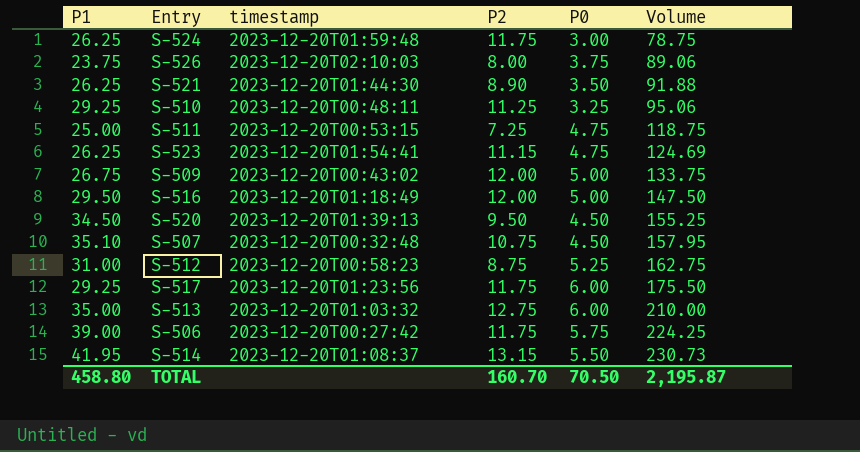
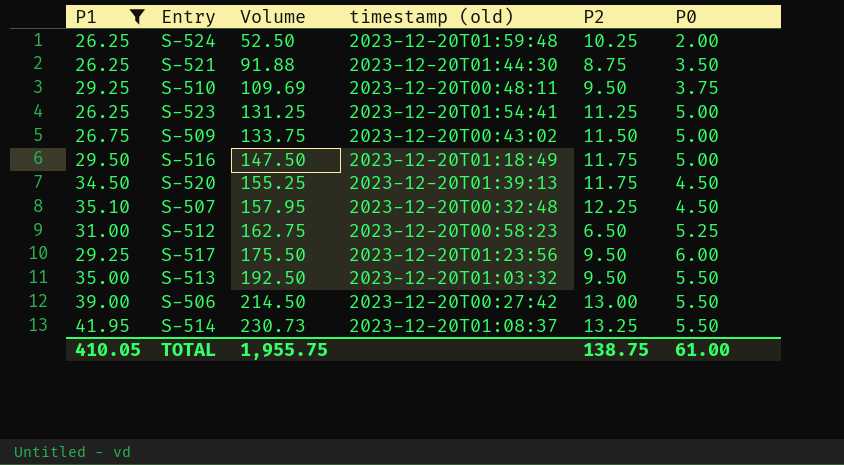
filter: none -> P1 >= 26.25
column Volume | position: 6 -> 3
column name: timestamp -> timestamp (old)
S-524 | Volume: 78.75 -> 52.50
S-524 | P2: 11.75 -> 10.25
S-524 | P0: 3.00 -> 2.00
S-521 | P2: 8.90 -> 8.75
S-510 | Volume: 95.06 -> 109.69
S-510 | P2: 11.25 -> 9.50
S-510 | P0: 3.25 -> 3.75
S-523 | Volume: 124.69 -> 131.25
S-523 | P2: 11.15 -> 11.25
S-523 | P0: 4.75 -> 5.00
S-509 | P2: 12.00 -> 11.50
S-516 | P2: 12.00 -> 11.75
S-520 | P2: 9.50 -> 11.75
S-507 | P2: 10.75 -> 12.25
S-512 | P2: 8.75 -> 6.50
S-517 | P2: 11.75 -> 9.50
S-513 | Volume: 210.00 -> 192.50
S-513 | P2: 12.75 -> 9.50
S-513 | P0: 6.00 -> 5.50
S-506 | Volume: 224.25 -> 214.50
S-506 | P2: 11.75 -> 13.00
S-506 | P0: 5.75 -> 5.50
S-514 | P2: 13.15 -> 13.25
TOTAL | P1: 458.80 -> 410.05
TOTAL | Volume: 2,195.87 -> 1,955.75
TOTAL | P2: 160.70 -> 138.75
TOTAL | P0: 70.50 -> 61.00

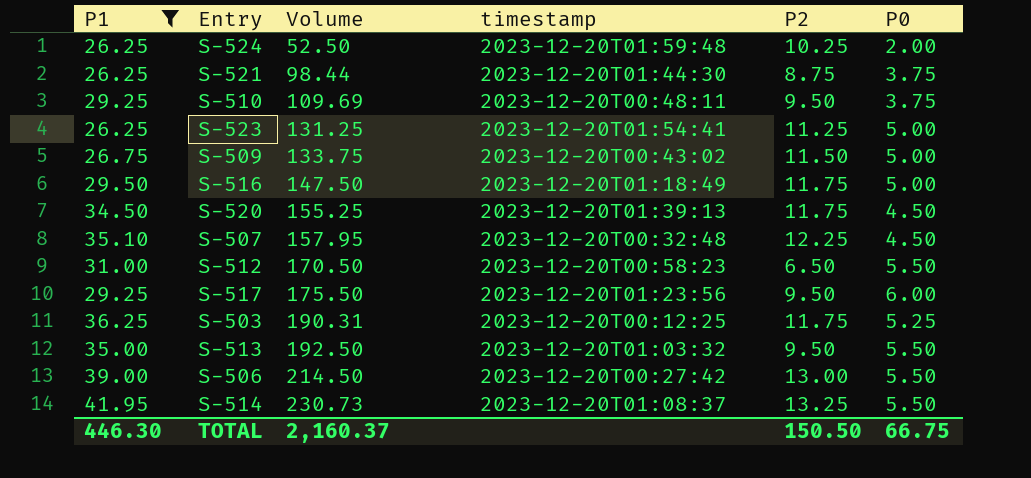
column name: timestamp (old) -> timestamp
S-521 | Volume: 91.88 -> 98.44
S-521 | P0: 3.50 -> 3.75
S-512 | Volume: 162.75 -> 170.50
S-512 | P0: 5.25 -> 5.50
row S-503: none -> 36.25 | 190.31 | 2023-12-20T00:12:25 | 11.75 | 5.25
TOTAL | P1: 410.05 -> 446.30
TOTAL | Volume: 1,955.75 -> 2,160.37
TOTAL | P2: 138.75 -> 150.50
TOTAL | P0: 61.00 -> 66.75

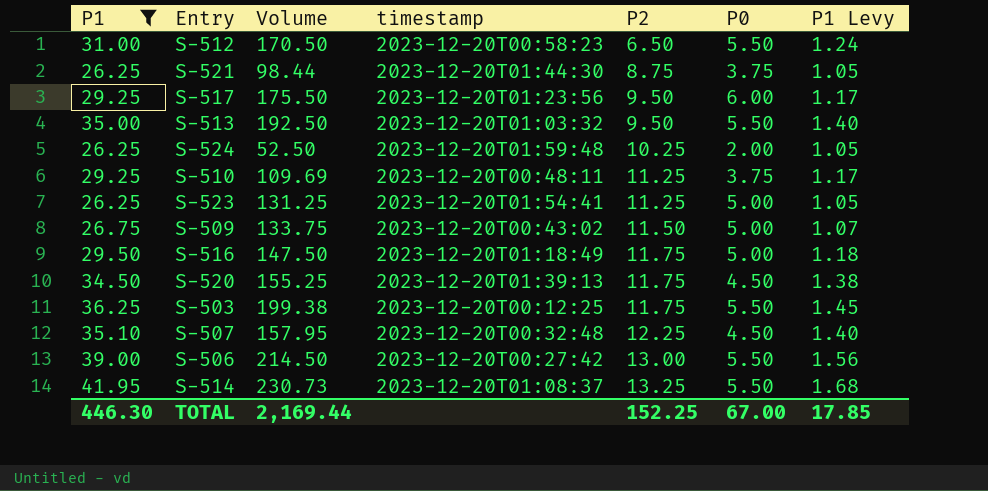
row order: Volume ascending -> P2 ascending
column P1 Levy | formula: none -> [P1] * 0.04
S-510 | P2: 9.50 -> 11.25
S-503 | Volume: 190.31 -> 199.38
S-503 | P0: 5.25 -> 5.50
TOTAL | Volume: 2,160.37 -> 2,169.44
TOTAL | P2: 150.50 -> 152.25
TOTAL | P0: 66.75 -> 67.00

